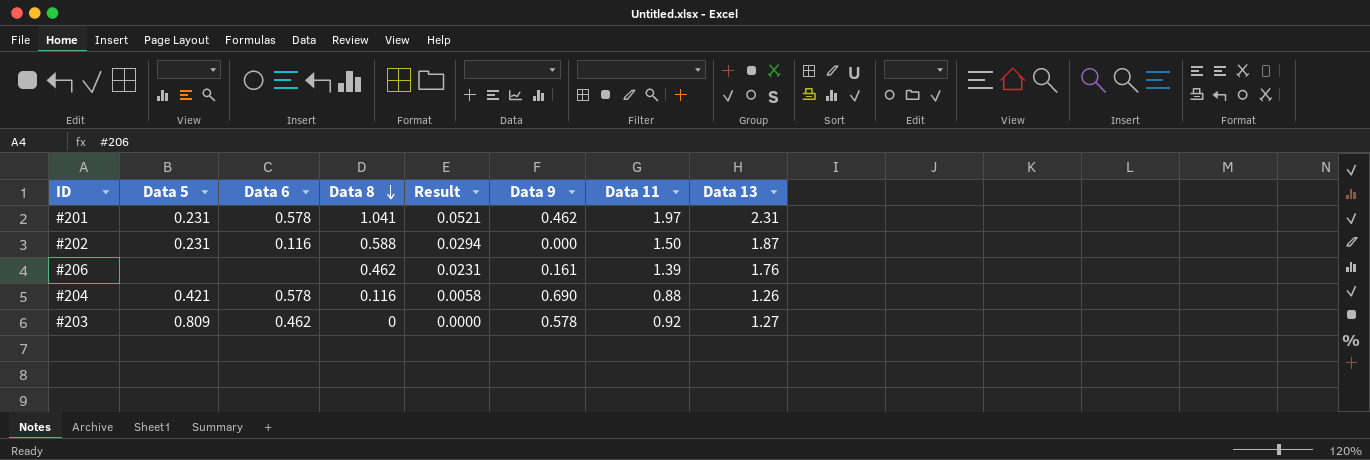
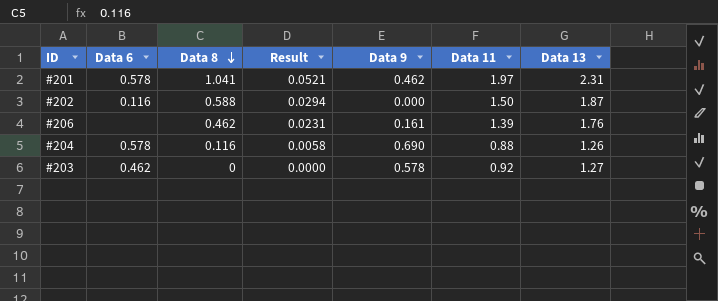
column Data 5 | position: 2 -> none

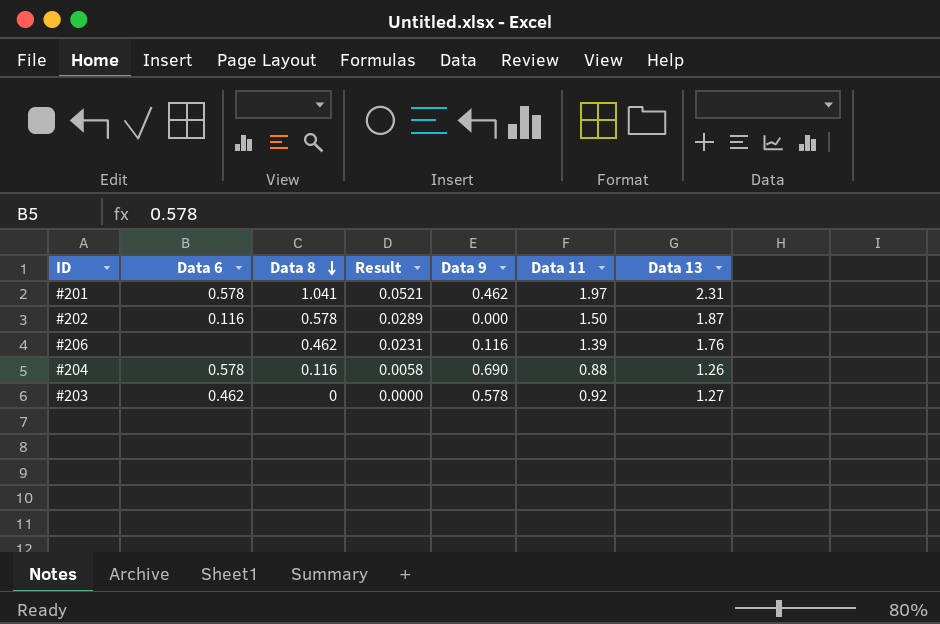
#202 | Data 8: 0.588 -> 0.578
#202 | Result: 0.0294 -> 0.0289
#206 | Data 9: 0.161 -> 0.116

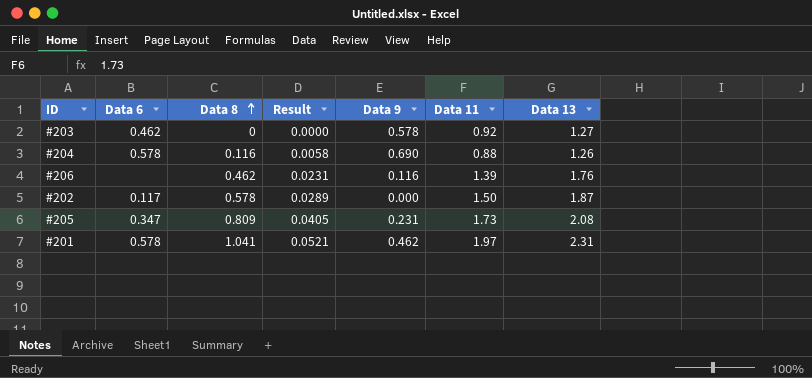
row order: Data 8 descending -> Data 8 ascending
#202 | Data 6: 0.116 -> 0.117
row #205: none -> 0.347 | 0.809 | 0.0405 | 0.231 | 1.73 | 2.08

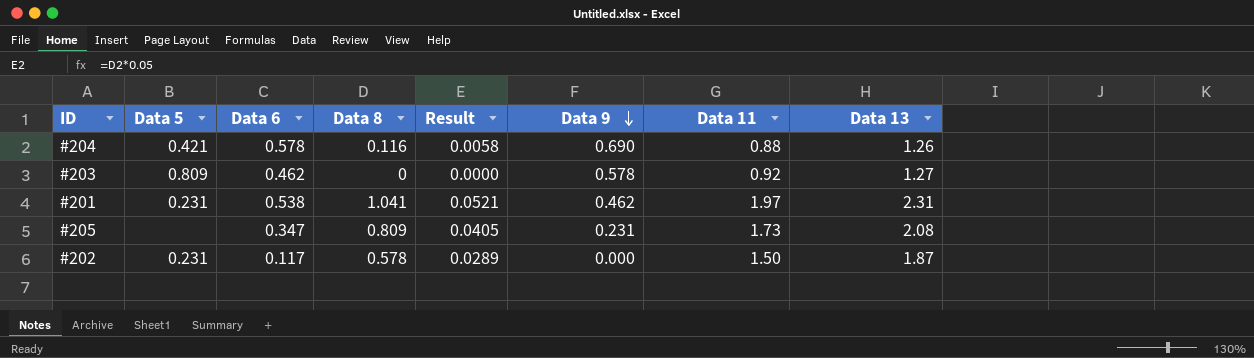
row order: Data 8 ascending -> Data 9 descending
column Data 5 | position: none -> 2
row #206: none | 0.462 | 0.0231 | 0.116 | 1.39 | 1.76 -> none
#201 | Data 6: 0.578 -> 0.538

